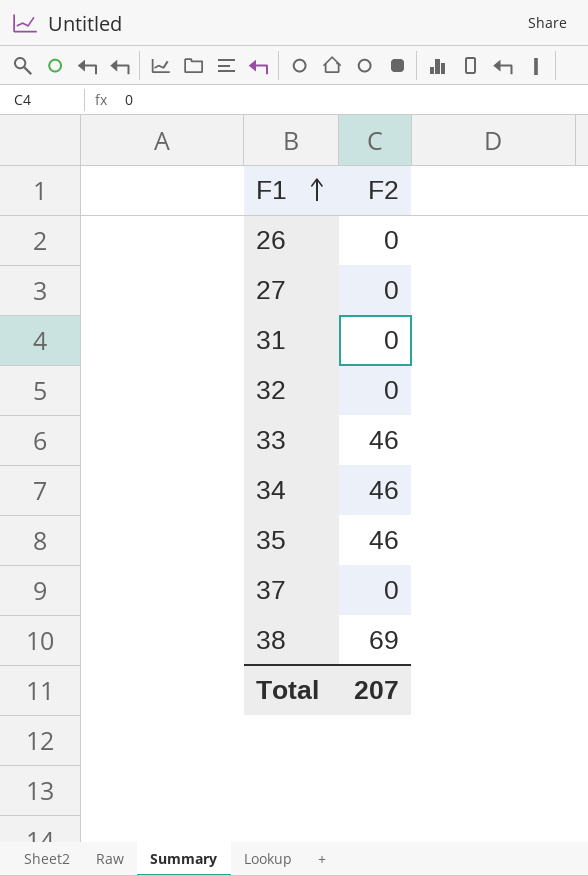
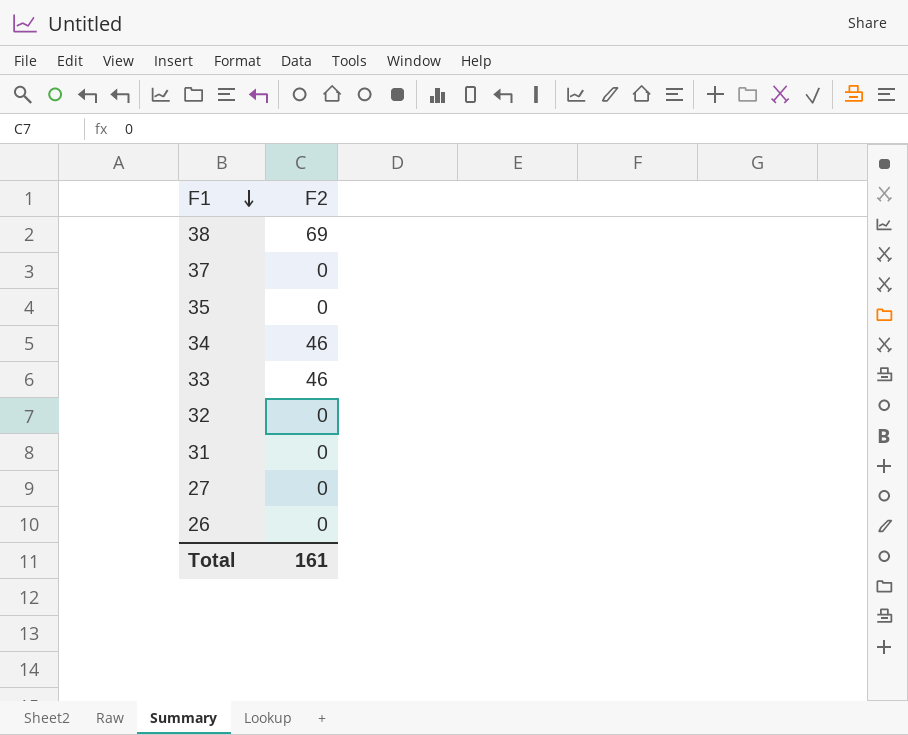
row order: F1 ascending -> F1 descending
35 | F2: 46 -> 0
Total | F2: 207 -> 161

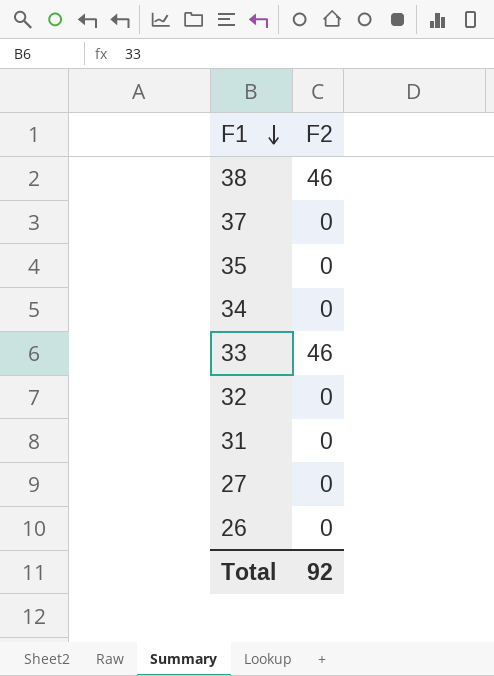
38 | F2: 69 -> 46
34 | F2: 46 -> 0
Total | F2: 161 -> 92

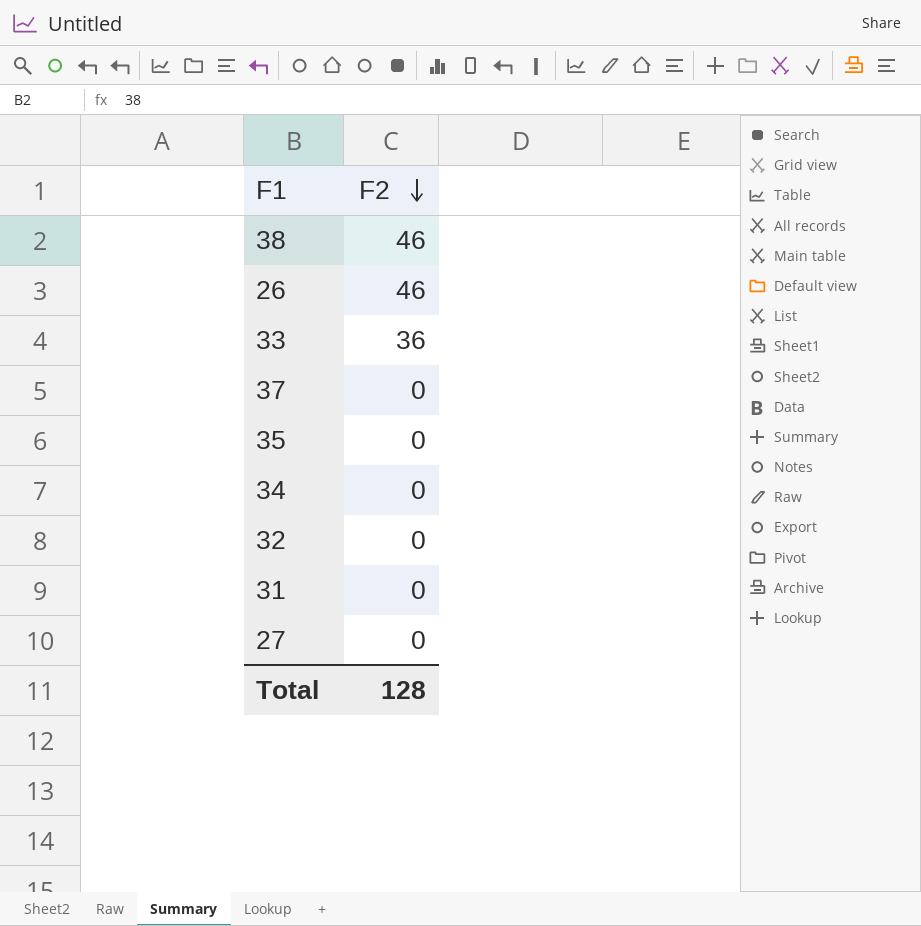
row order: F1 descending -> F2 descending
26 | F2: 0 -> 46
33 | F2: 46 -> 36
Total | F2: 92 -> 128

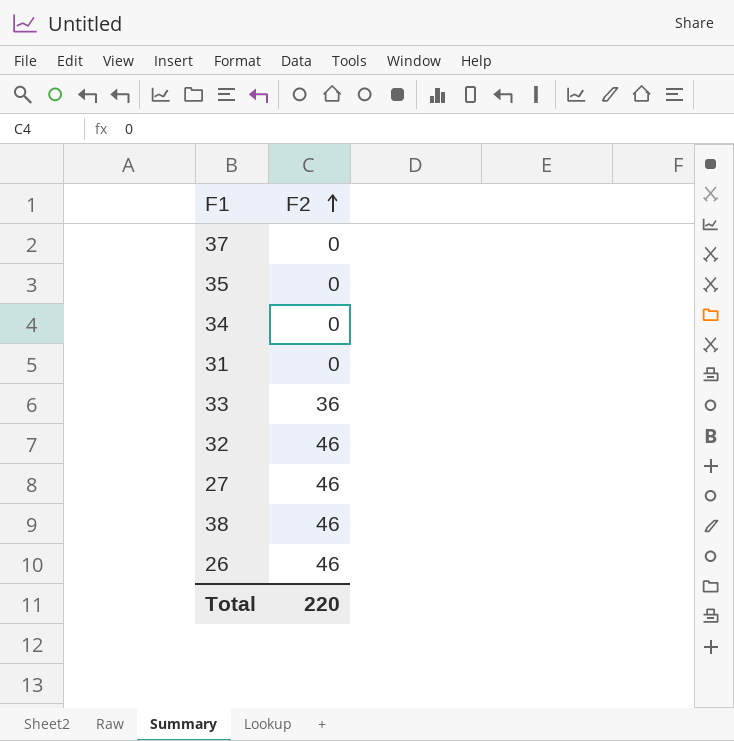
row order: F2 descending -> F2 ascending
32 | F2: 0 -> 46
27 | F2: 0 -> 46
Total | F2: 128 -> 220

